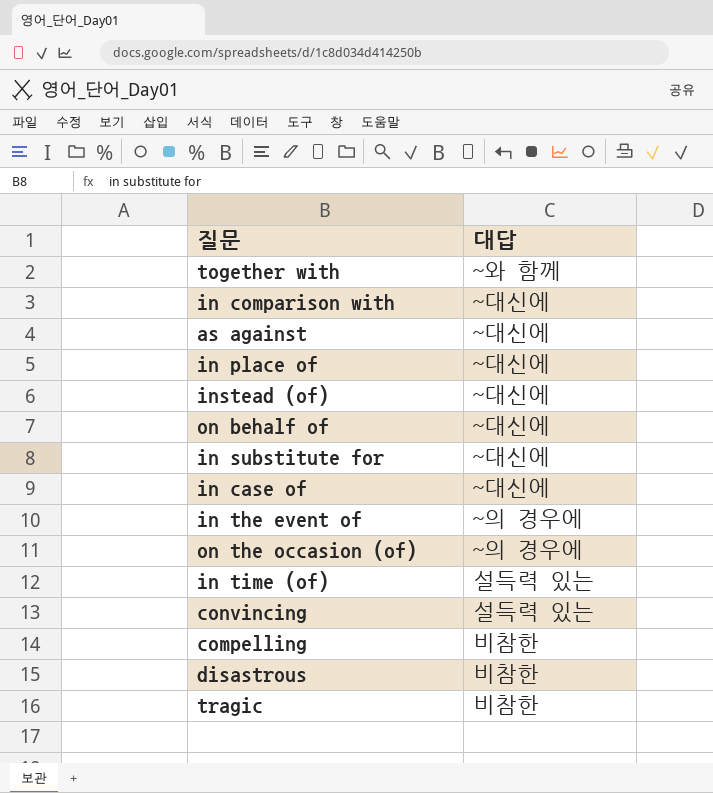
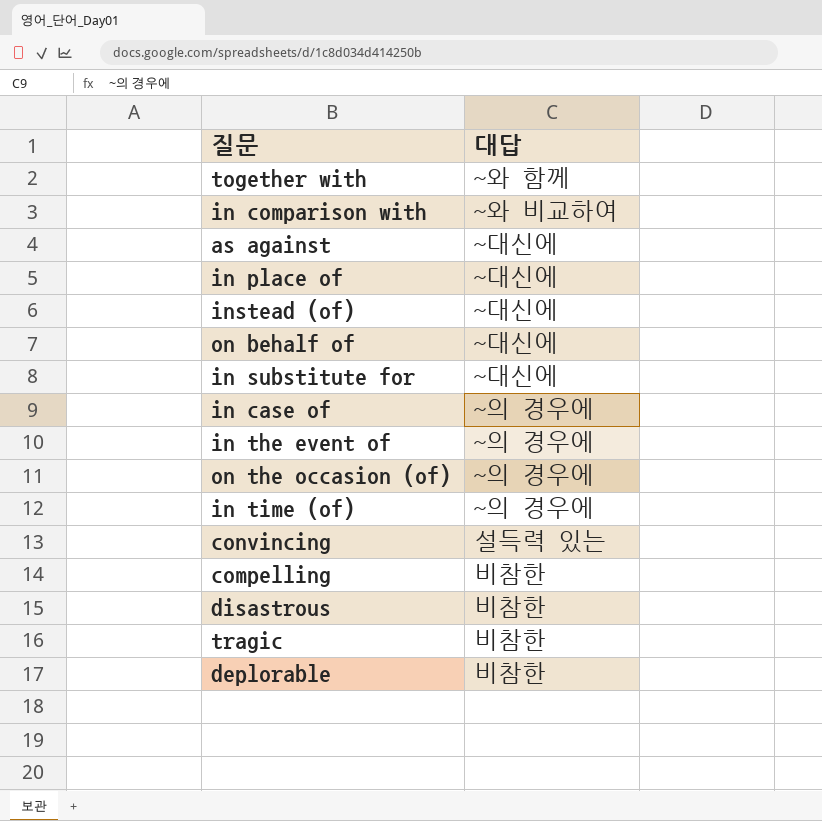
in comparison with | 대답: ~대신에 -> ~와 비교하여
in case of | 대답: ~대신에 -> ~의 경우에
in time (of) | 대답: 설득력 있는 -> ~의 경우에
row deplorable: none -> 비참한

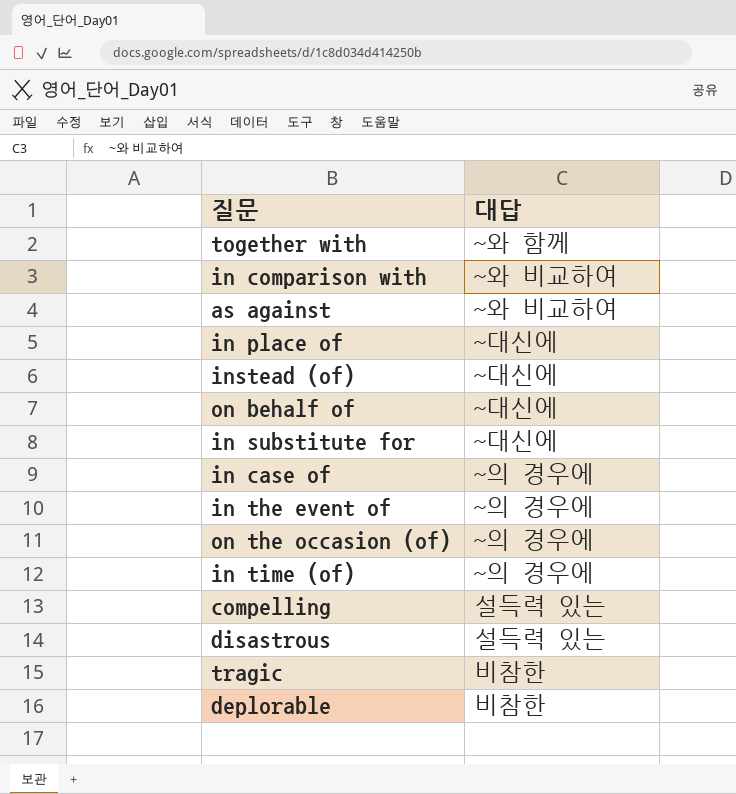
row convincing: 설득력 있는 -> none
as against | 대답: ~대신에 -> ~와 비교하여
compelling | 대답: 비참한 -> 설득력 있는
disastrous | 대답: 비참한 -> 설득력 있는

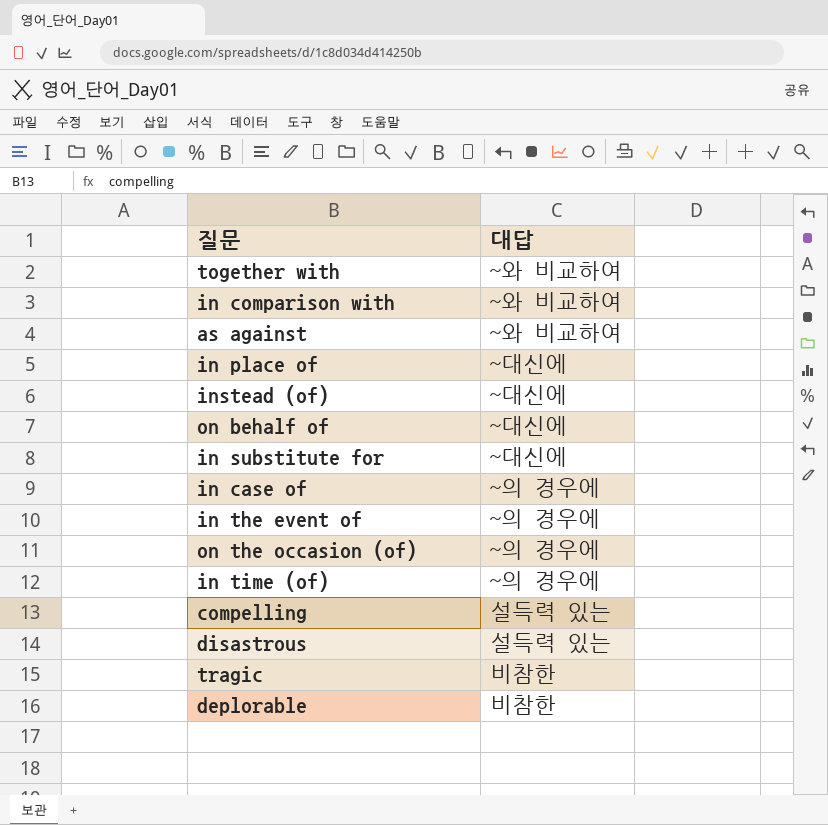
together with | 대답: ~와 함께 -> ~와 비교하여

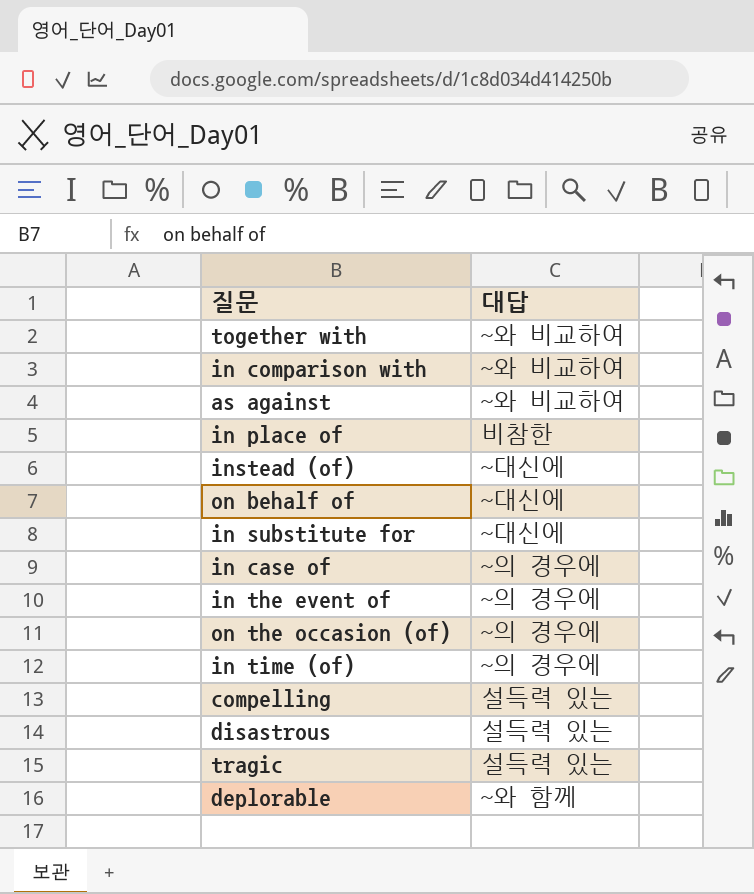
in place of | 대답: ~대신에 -> 비참한
tragic | 대답: 비참한 -> 설득력 있는
deplorable | 대답: 비참한 -> ~와 함께

